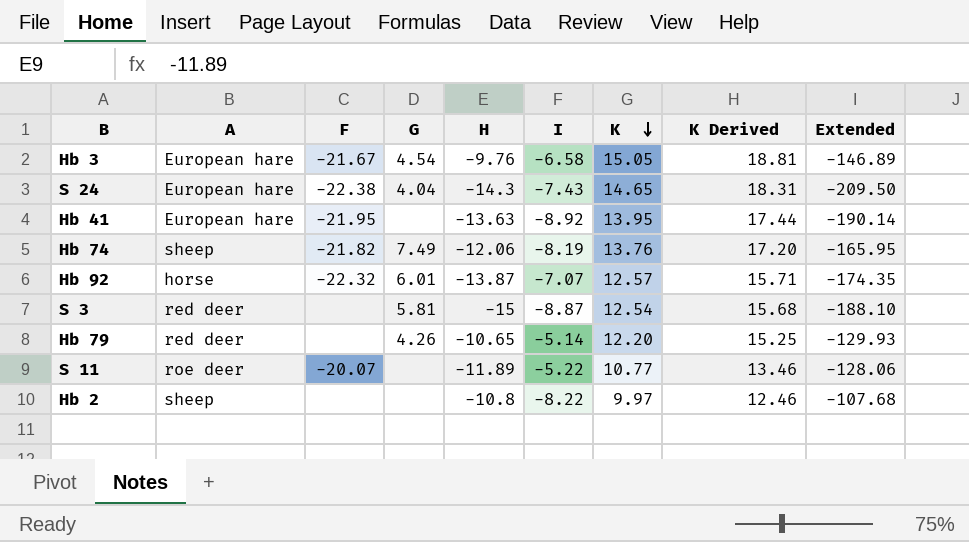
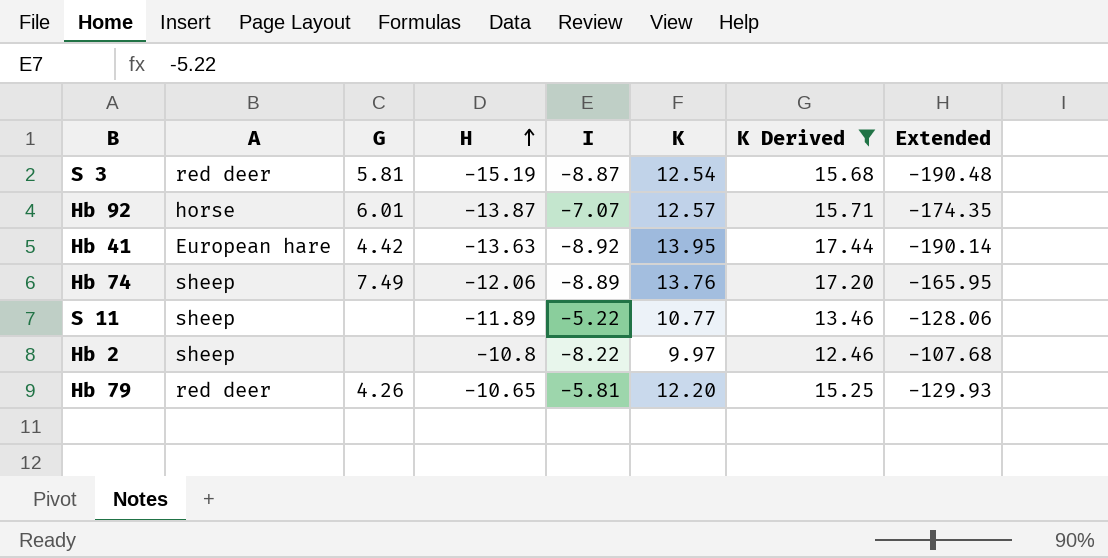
filter: none -> K Derived <= 17.44
row order: K descending -> H ascending
column F | position: 3 -> none
S 3 | H: -15 -> -15.19
S 3 | Extended: -188.10 -> -190.48
Hb 41 | G: none -> 4.42
Hb 74 | I: -8.19 -> -8.89
S 11 | A: roe deer -> sheep
Hb 79 | I: -5.14 -> -5.81

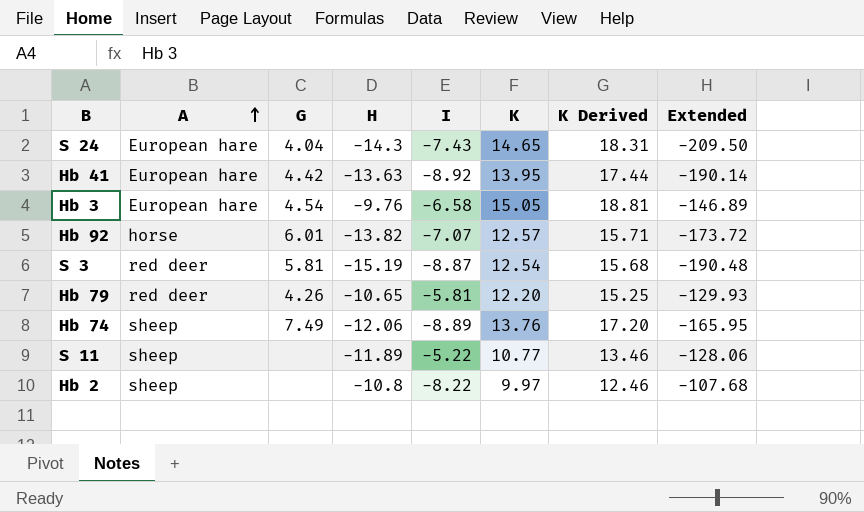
filter: K Derived <= 17.44 -> none
row order: H ascending -> A ascending
Hb 92 | H: -13.87 -> -13.82
Hb 92 | Extended: -174.35 -> -173.72

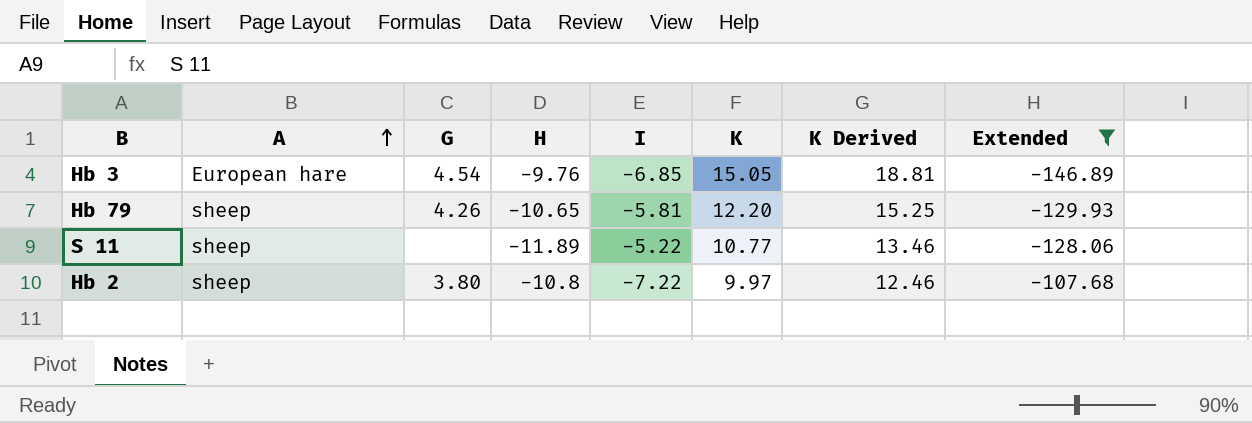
filter: none -> Extended >= -146.89
Hb 3 | I: -6.58 -> -6.85
Hb 79 | A: red deer -> sheep
Hb 2 | G: none -> 3.80
Hb 2 | I: -8.22 -> -7.22

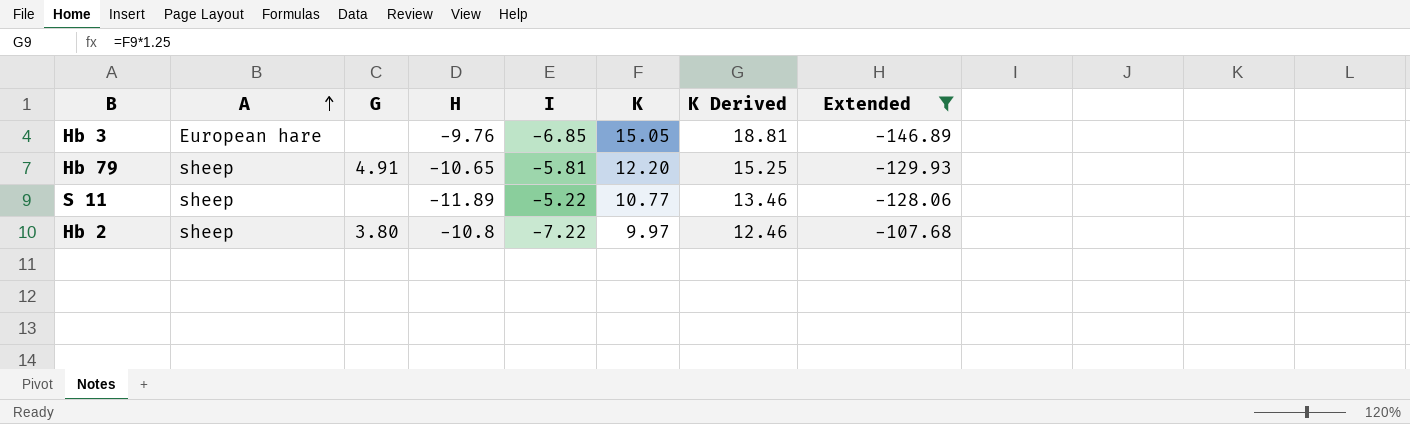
Hb 3 | G: 4.54 -> none
Hb 79 | G: 4.26 -> 4.91

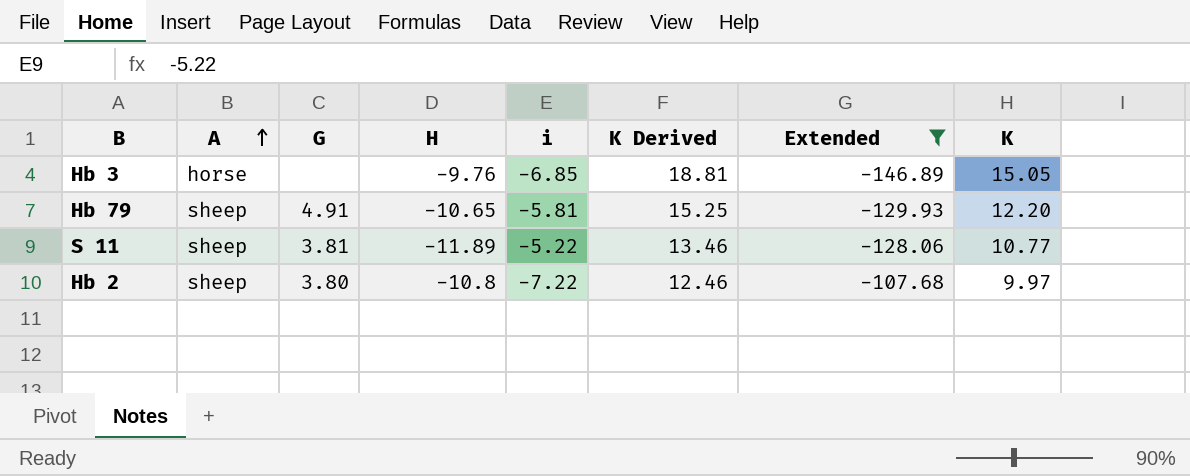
column name: I -> i
column K | position: 6 -> 8
Hb 3 | A: European hare -> horse
S 11 | G: none -> 3.81

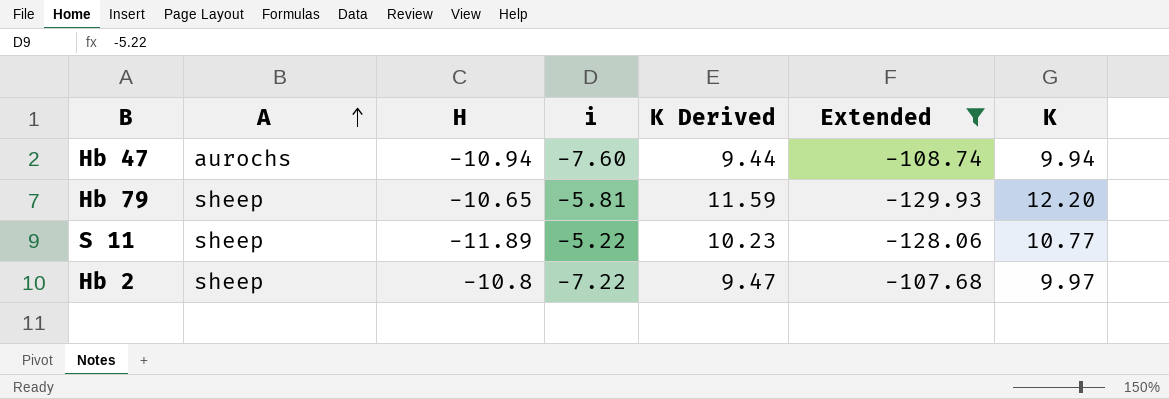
column G | position: 3 -> none
column K Derived | formula: [K] * 1.25 -> [K] * 0.95
row Hb 3: horse | none | -9.76 | -6.85 | 18.81 | -146.89 | 15.05 -> none
row Hb 47: none -> aurochs | -10.94 | -7.60 | 9.44 | -108.74 | 9.94

